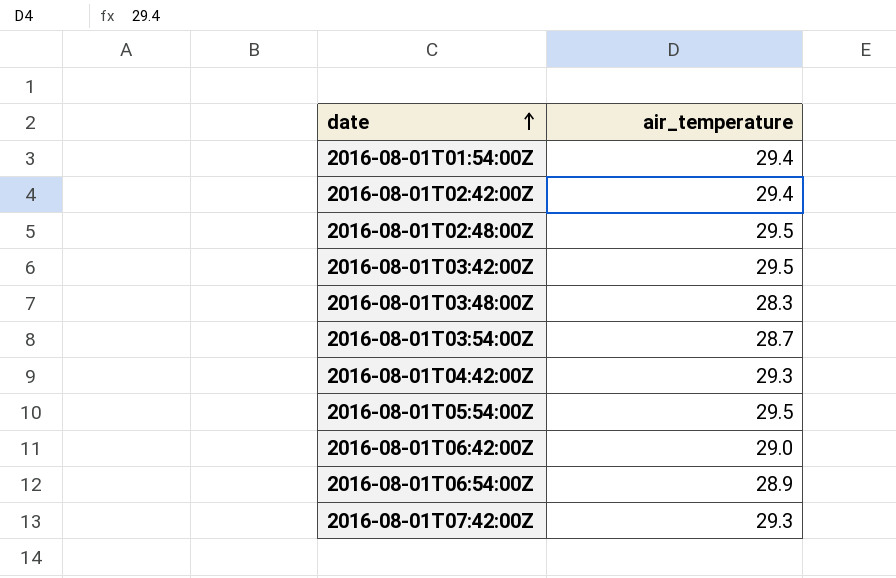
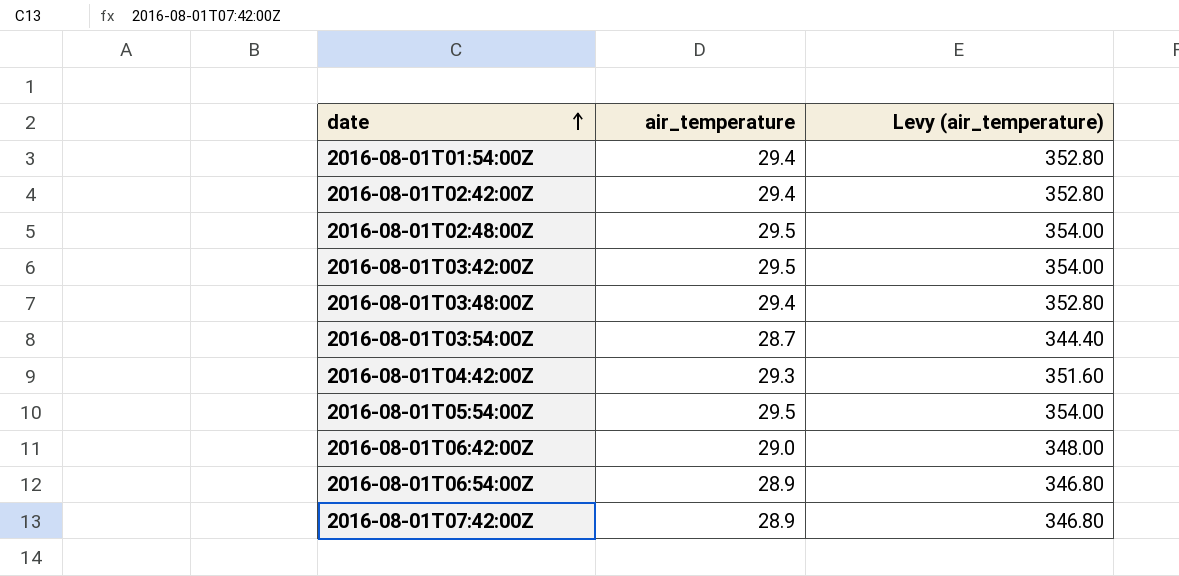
column Levy (air_temperature) | formula: none -> [air_temperature] * 12
2016-08-01T03:48:00Z | air_temperature: 28.3 -> 29.4
2016-08-01T07:42:00Z | air_temperature: 29.3 -> 28.9

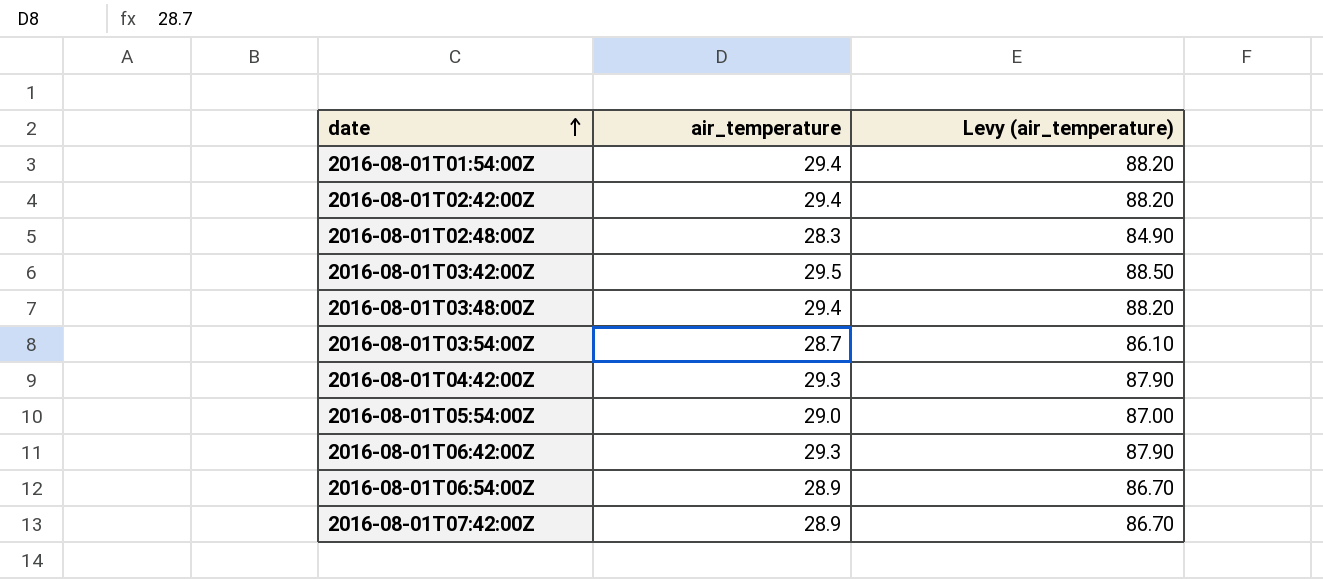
column Levy (air_temperature) | formula: [air_temperature] * 12 -> [air_temperature] * 3
2016-08-01T02:48:00Z | air_temperature: 29.5 -> 28.3
2016-08-01T05:54:00Z | air_temperature: 29.5 -> 29.0
2016-08-01T06:42:00Z | air_temperature: 29.0 -> 29.3

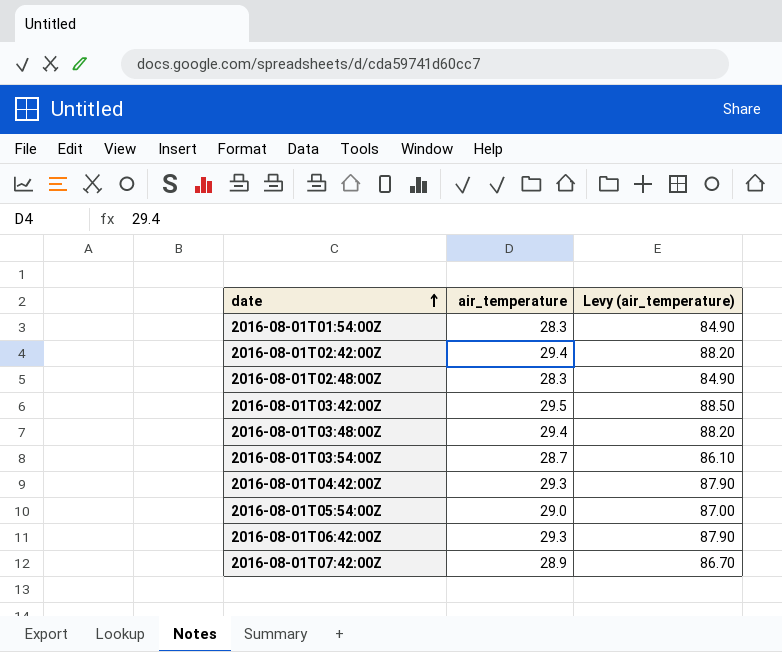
row 2016-08-01T06:54:00Z: 28.9 | 86.70 -> none
2016-08-01T01:54:00Z | air_temperature: 29.4 -> 28.3
2016-08-01T01:54:00Z | Levy (air_temperature): 88.20 -> 84.90

